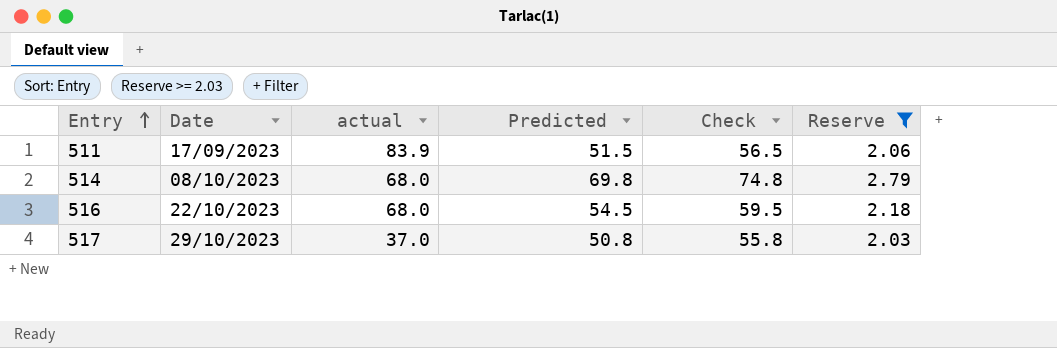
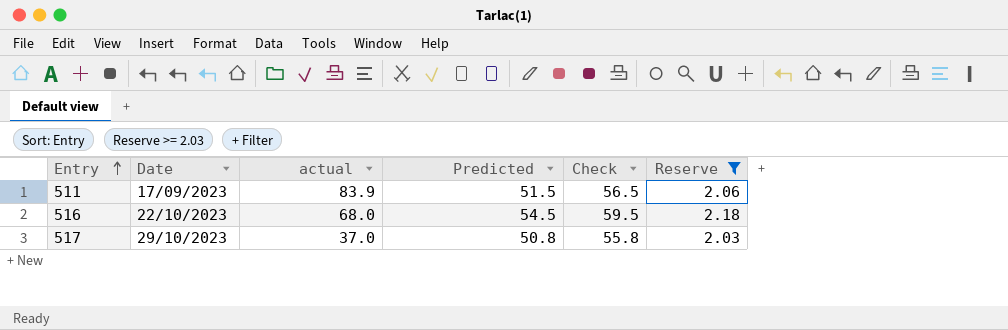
row 514: 08/10/2023 | 68.0 | 69.8 | 74.8 | 2.79 -> none

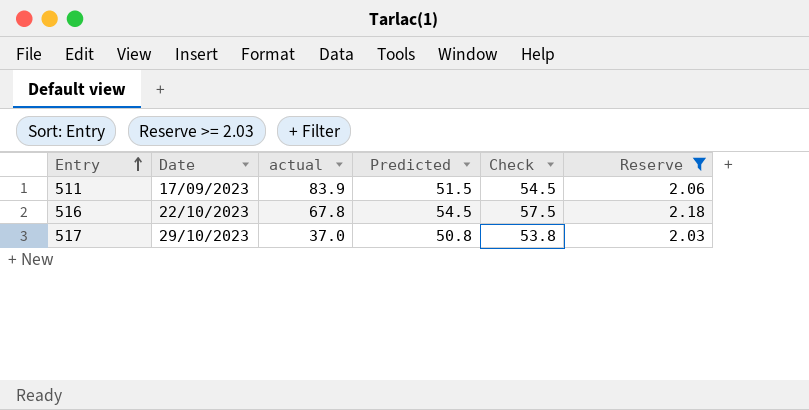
column Check | formula: [Predicted] + 5 -> [Predicted] + 3
516 | actual: 68.0 -> 67.8

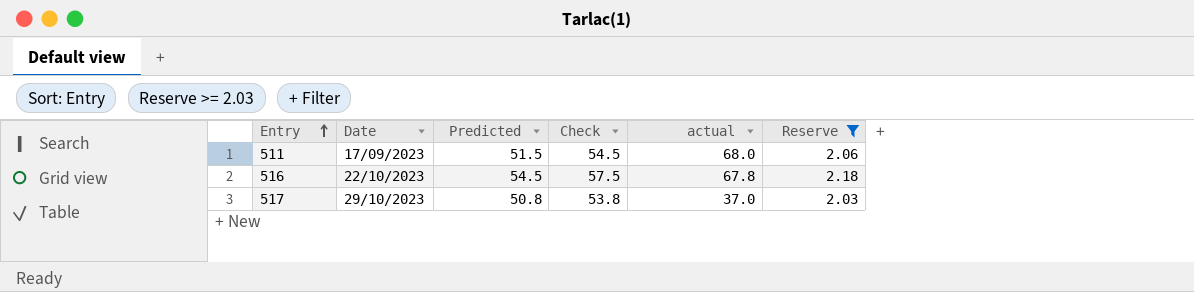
column actual | position: 3 -> 5
511 | actual: 83.9 -> 68.0

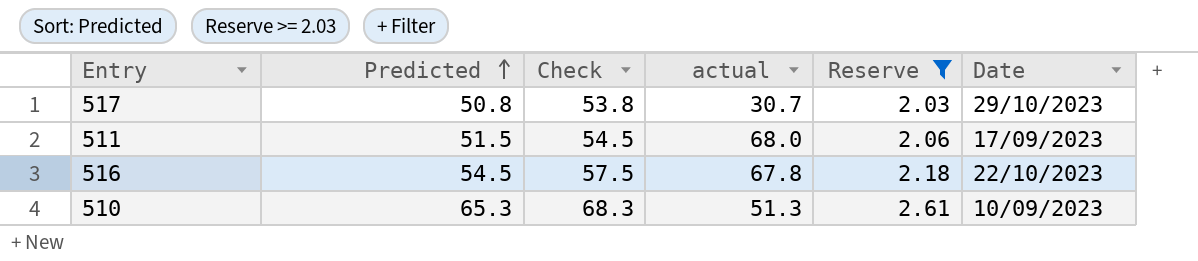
row order: Entry ascending -> Predicted ascending
column Date | position: 2 -> 6
517 | actual: 37.0 -> 30.7
row 510: none -> 65.3 | 68.3 | 51.3 | 2.61 | 10/09/2023

